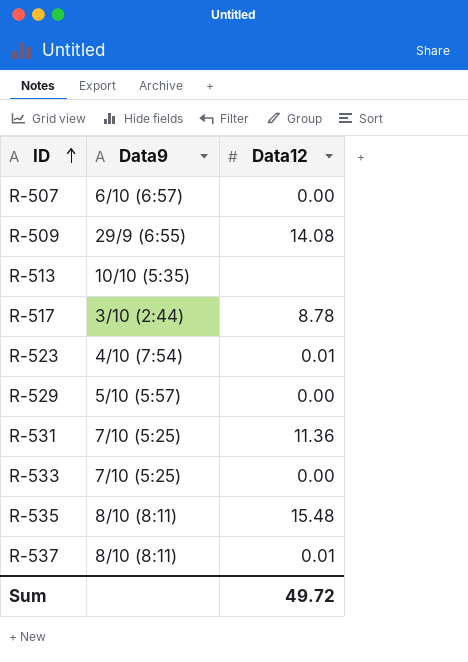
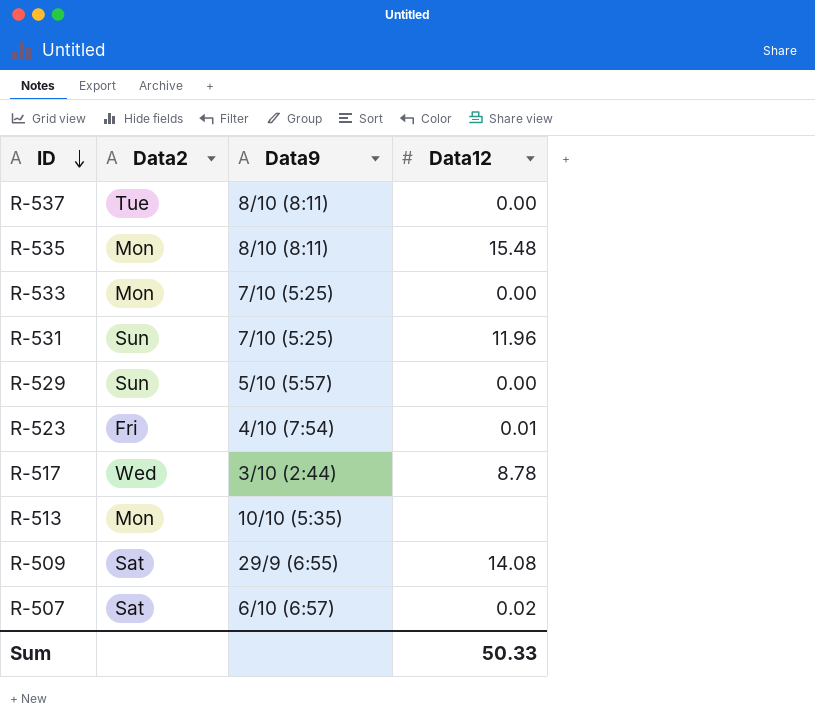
row order: ID ascending -> ID descending
column Data2 | position: none -> 2
R-537 | Data12: 0.01 -> 0.00
R-531 | Data12: 11.36 -> 11.96
R-507 | Data12: 0.00 -> 0.02
Sum | Data12: 49.72 -> 50.33

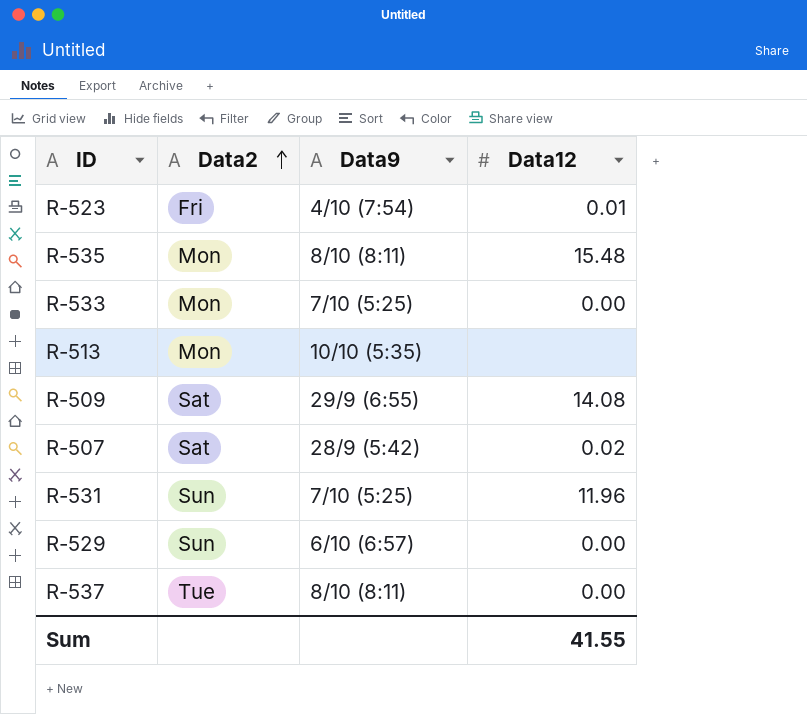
row order: ID descending -> Data2 ascending
row R-517: Wed | 3/10 (2:44) | 8.78 -> none
R-507 | Data9: 6/10 (6:57) -> 28/9 (5:42)
R-529 | Data9: 5/10 (5:57) -> 6/10 (6:57)
Sum | Data12: 50.33 -> 41.55

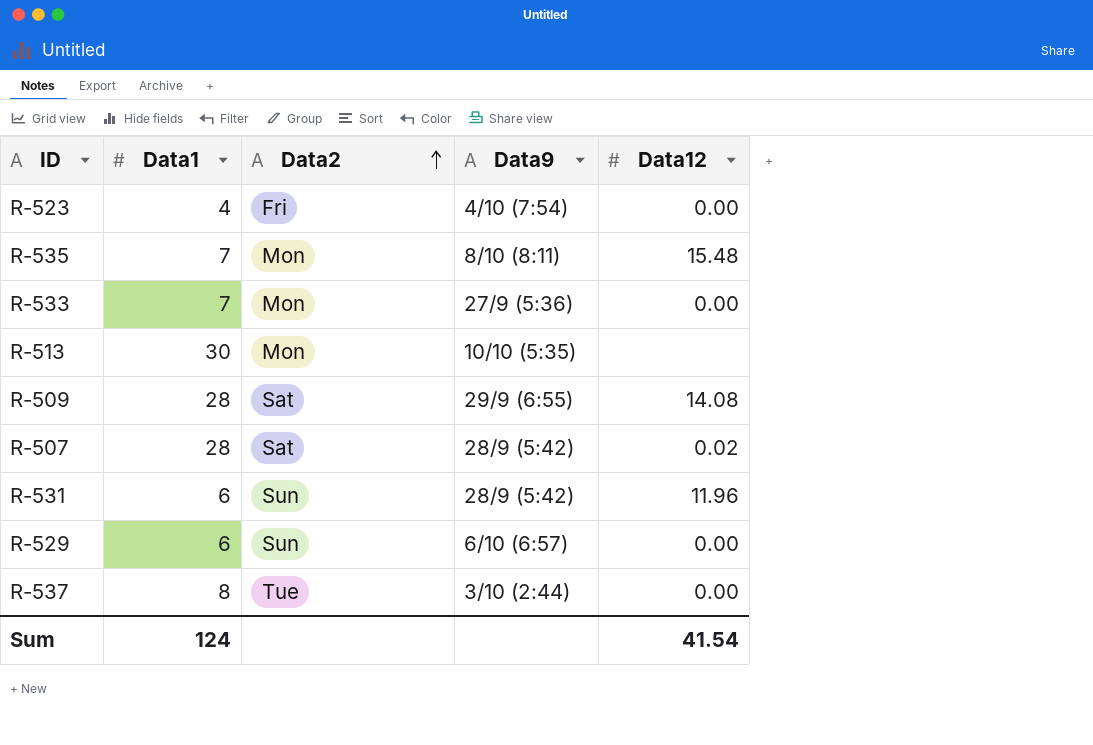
column Data1 | position: none -> 2
R-523 | Data12: 0.01 -> 0.00
R-533 | Data9: 7/10 (5:25) -> 27/9 (5:36)
R-531 | Data9: 7/10 (5:25) -> 28/9 (5:42)
R-537 | Data9: 8/10 (8:11) -> 3/10 (2:44)
Sum | Data12: 41.55 -> 41.54

